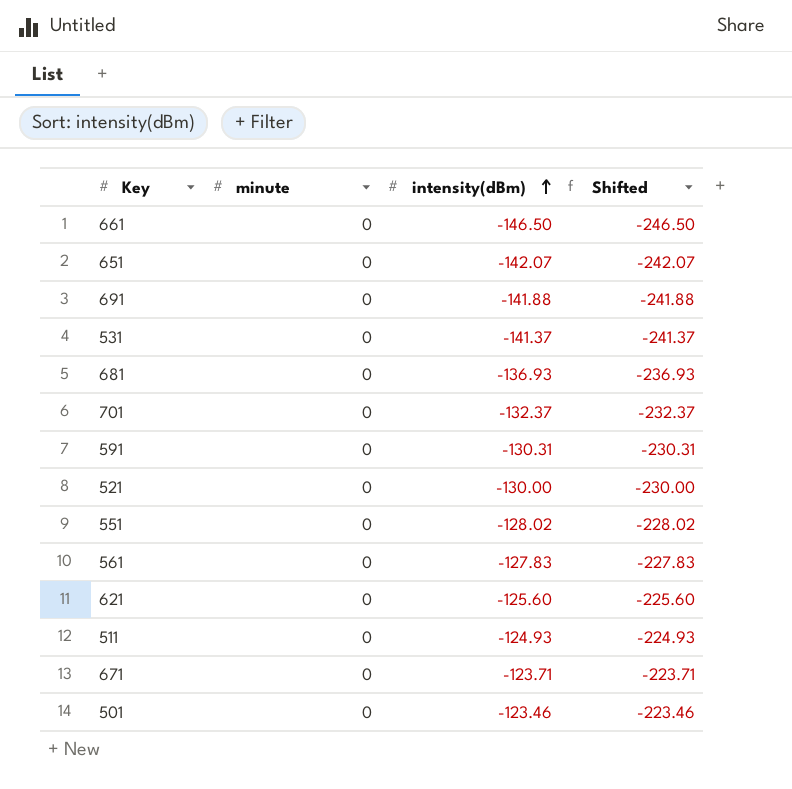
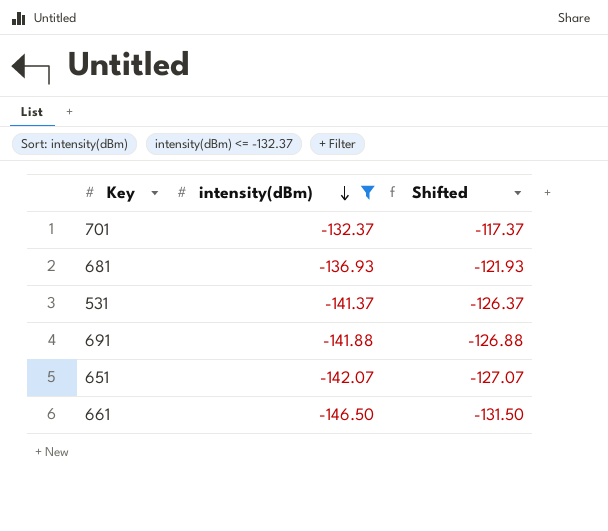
filter: none -> intensity(dBm) <= -132.37
row order: intensity(dBm) ascending -> intensity(dBm) descending
column minute | position: 2 -> none
column Shifted | formula: [intensity(dBm)] - 100 -> [intensity(dBm)] + 15

